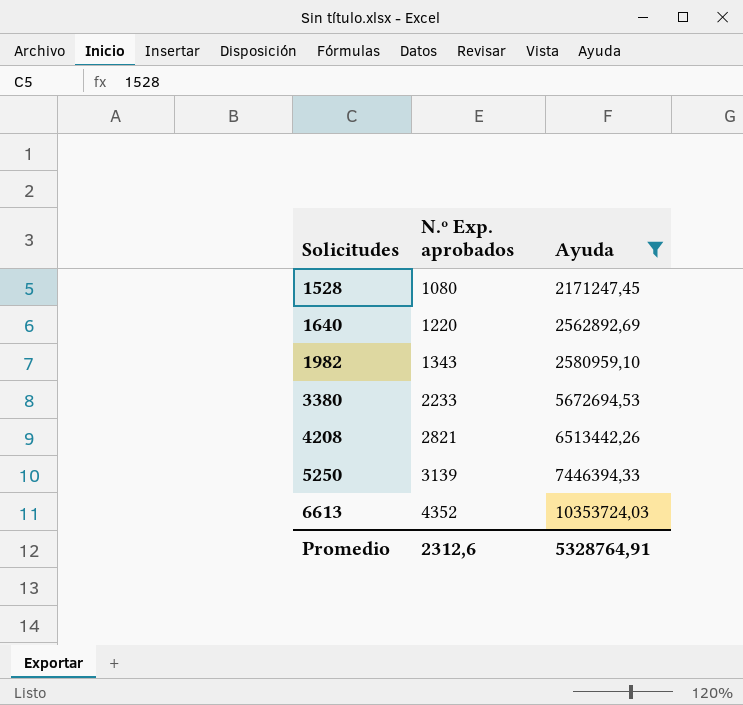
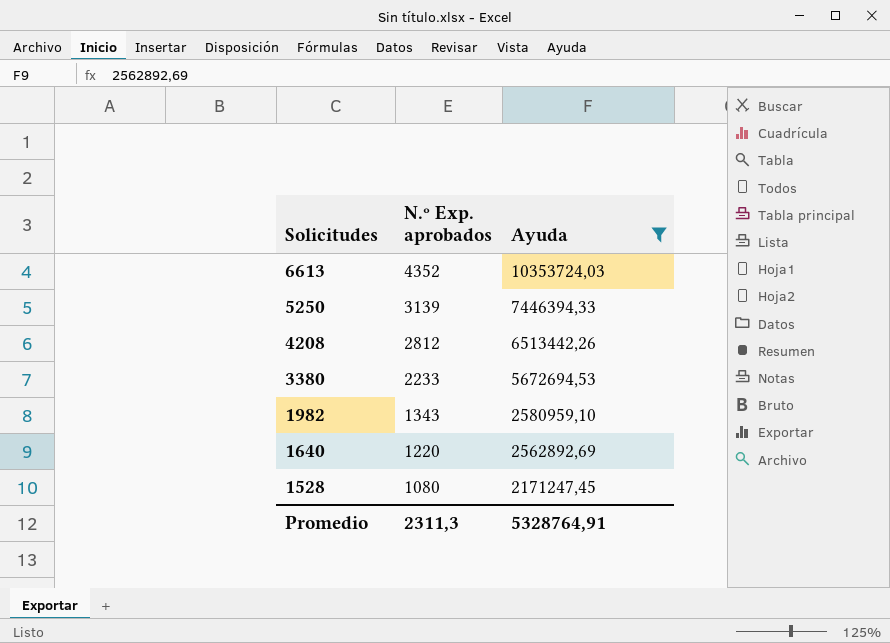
row order: Solicitudes ascending -> Solicitudes descending
4208 | N.º Exp. aprobados: 2821 -> 2812
Promedio | N.º Exp. aprobados: 2312,6 -> 2311,3

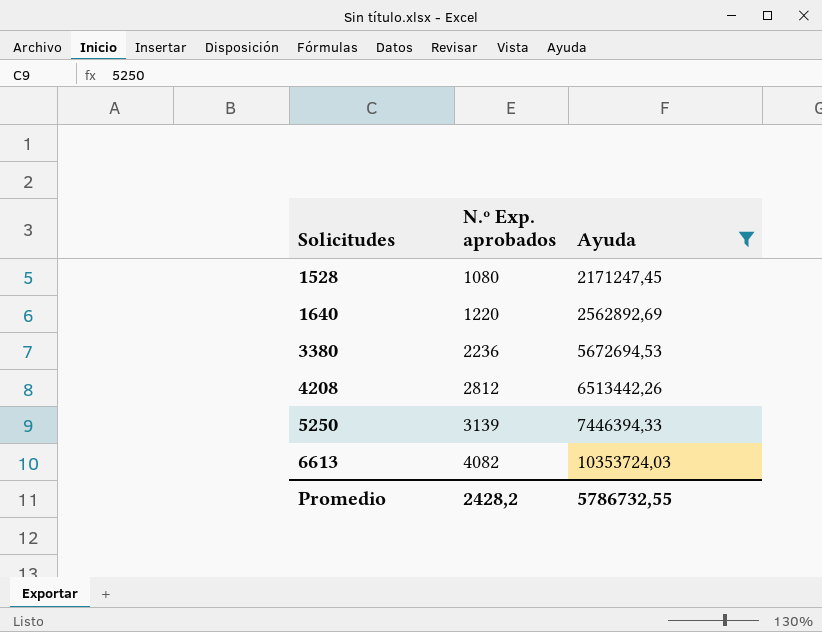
row order: Solicitudes descending -> Solicitudes ascending
row 1982: 1343 | 2580959,10 -> none
3380 | N.º Exp. aprobados: 2233 -> 2236
6613 | N.º Exp. aprobados: 4352 -> 4082
Promedio | N.º Exp. aprobados: 2311,3 -> 2428,2
Promedio | Ayuda: 5328764,91 -> 5786732,55

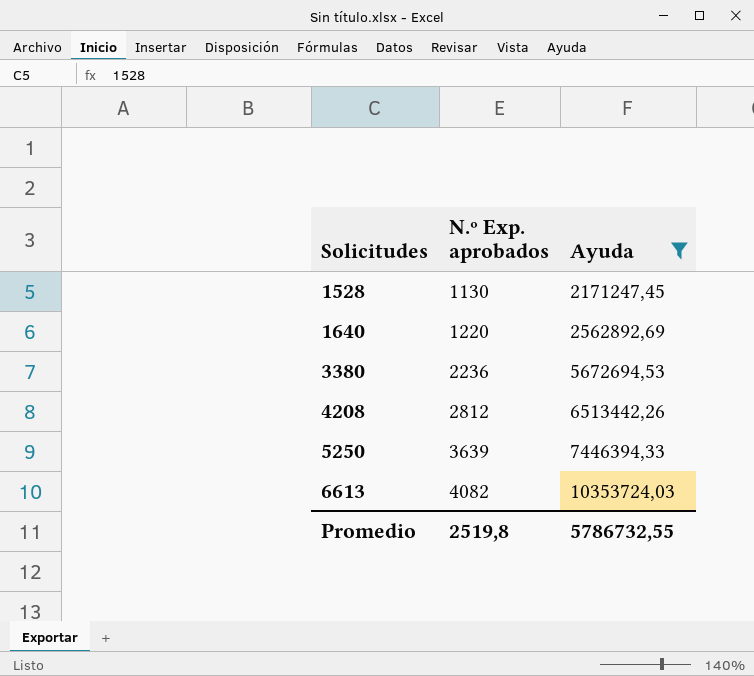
1528 | N.º Exp. aprobados: 1080 -> 1130
5250 | N.º Exp. aprobados: 3139 -> 3639
Promedio | N.º Exp. aprobados: 2428,2 -> 2519,8

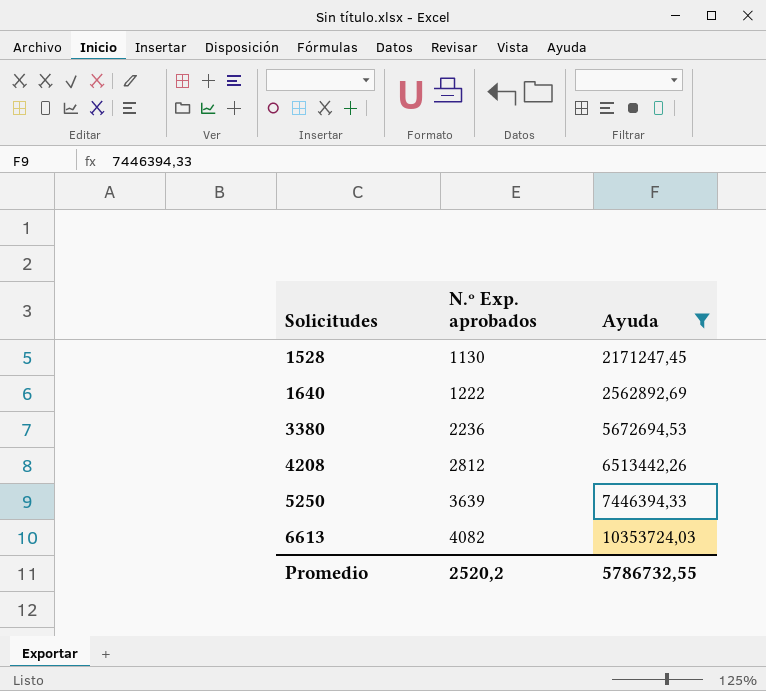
1640 | N.º Exp. aprobados: 1220 -> 1222
Promedio | N.º Exp. aprobados: 2519,8 -> 2520,2

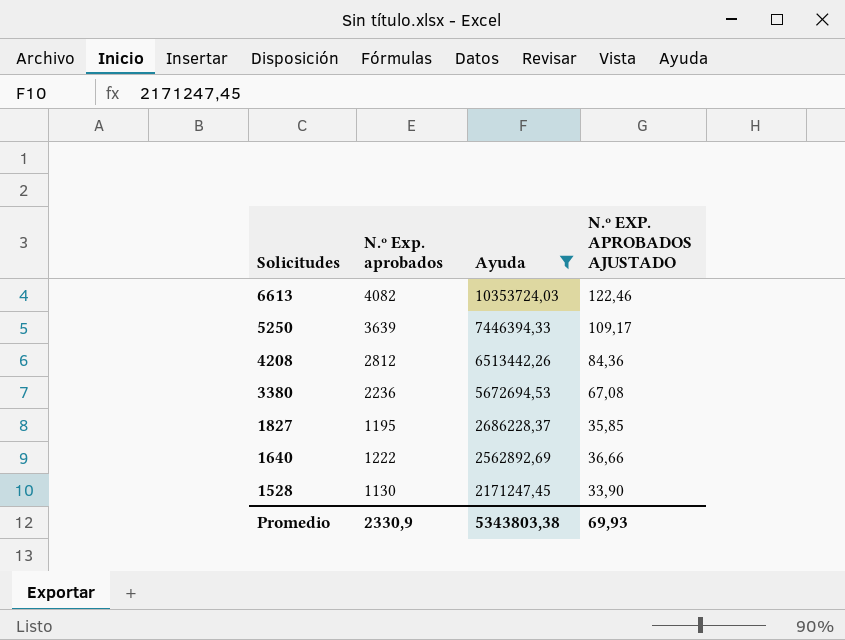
row order: Solicitudes ascending -> Solicitudes descending
column N.º EXP. APROBADOS AJUSTADO | formula: none -> [N.º Exp. aprobados] * 0,03
row 1827: none -> 1195 | 2686228,37 | 35,85
Promedio | N.º Exp. aprobados: 2520,2 -> 2330,9
Promedio | Ayuda: 5786732,55 -> 5343803,38

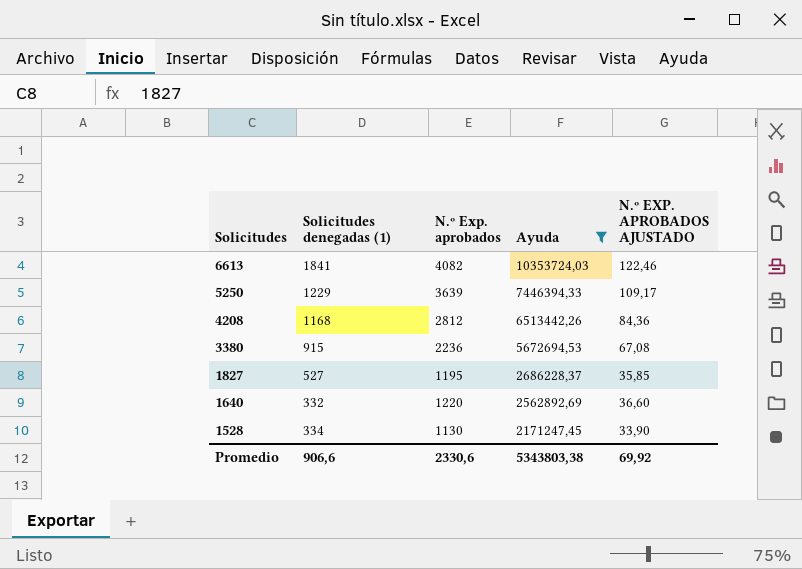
column Solicitudes denegadas (1) | position: none -> 2
1640 | N.º Exp. aprobados: 1222 -> 1220
1640 | N.º EXP. APROBADOS AJUSTADO: 36,66 -> 36,60
Promedio | N.º Exp. aprobados: 2330,9 -> 2330,6
Promedio | N.º EXP. APROBADOS AJUSTADO: 69,93 -> 69,92

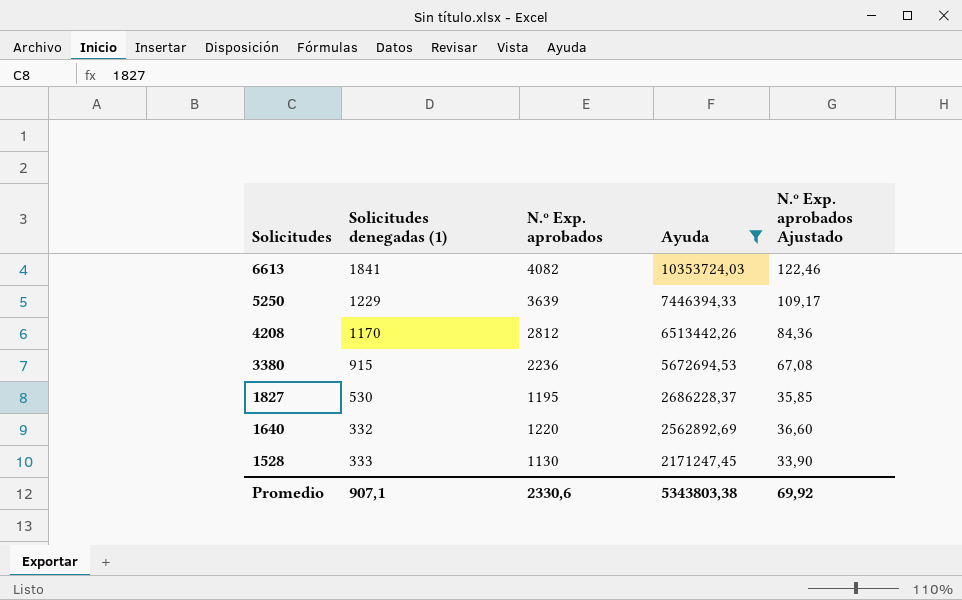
column name: N.º EXP. APROBADOS AJUSTADO -> N.º Exp. aprobados Ajustado
4208 | Solicitudes denegadas (1): 1168 -> 1170
1827 | Solicitudes denegadas (1): 527 -> 530
1528 | Solicitudes denegadas (1): 334 -> 333
Promedio | Solicitudes denegadas (1): 906,6 -> 907,1

